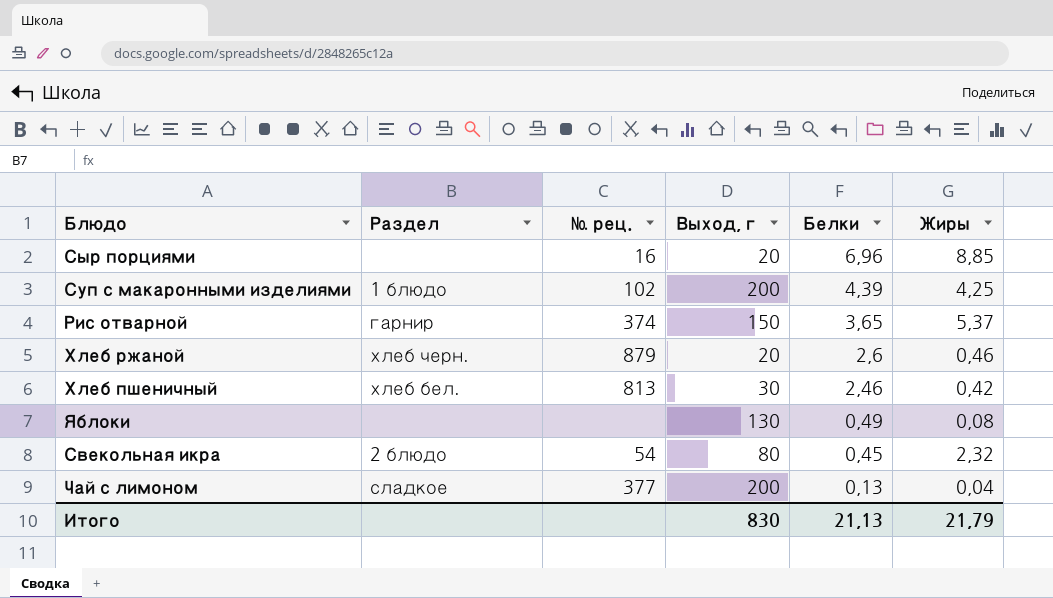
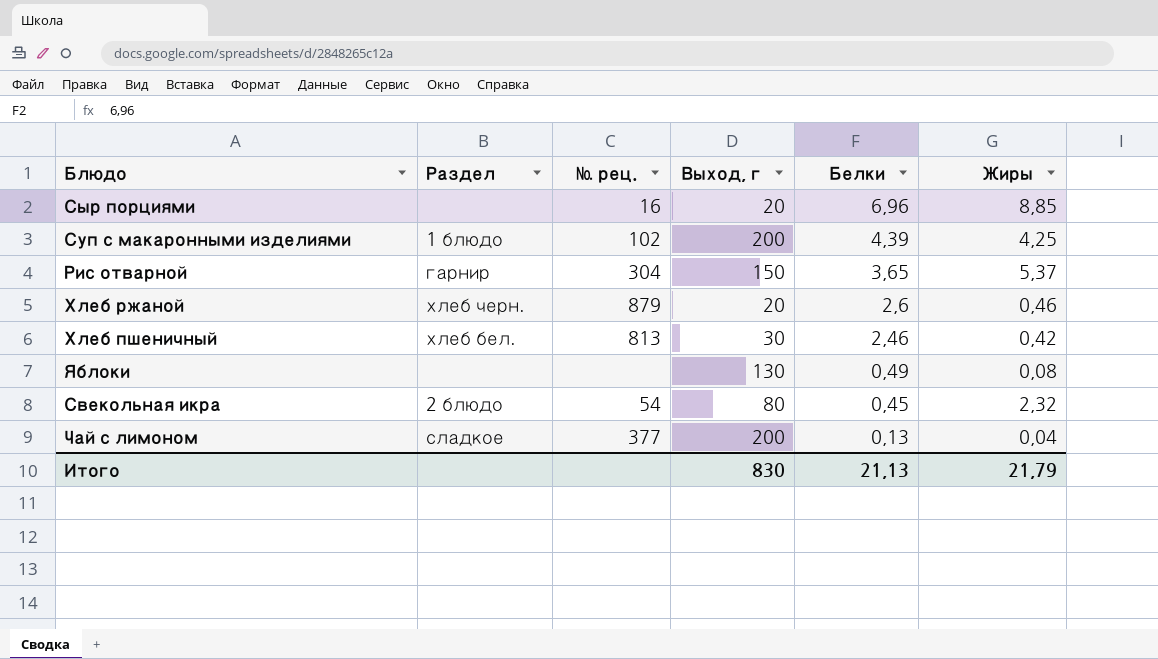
Рис отварной | № рец.: 374 -> 304

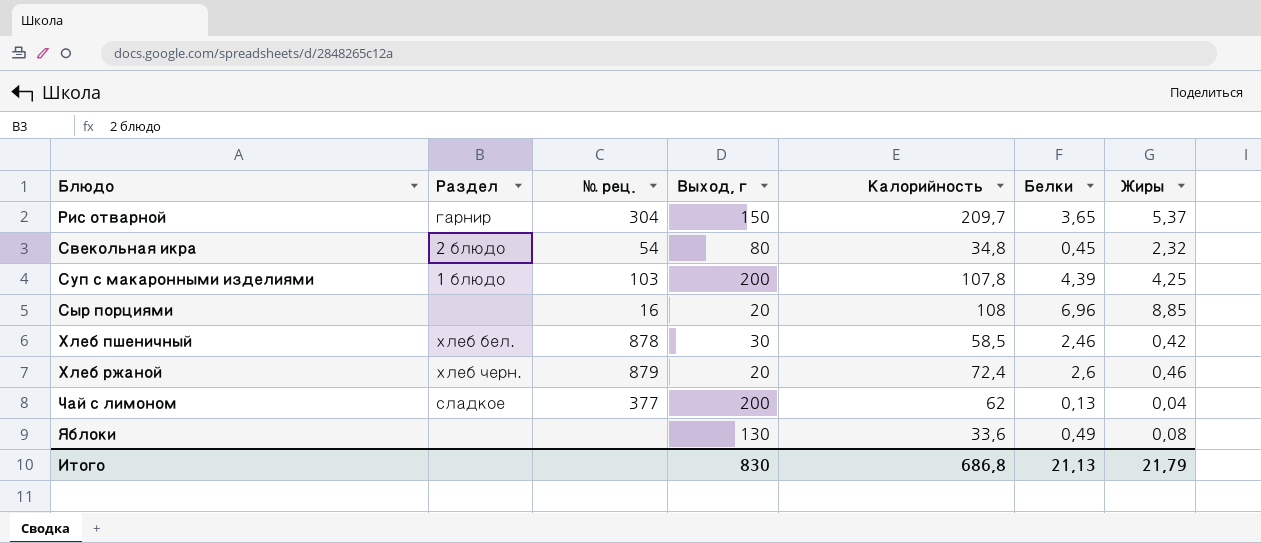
row order: Белки descending -> Блюдо ascending
column Калорийность | position: none -> 5
Суп с макаронными изделиями | № рец.: 102 -> 103
Хлеб пшеничный | № рец.: 813 -> 878

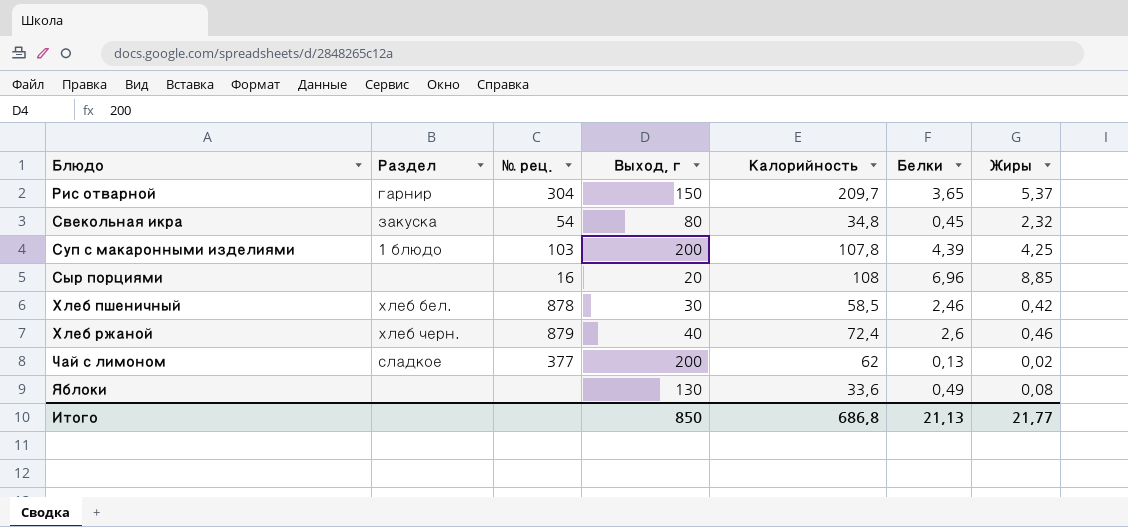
Свекольная икра | Раздел: 2 блюдо -> закуска
Хлеб ржаной | Выход, г: 20 -> 40
Чай с лимоном | Жиры: 0,04 -> 0,02
Итого | Выход, г: 830 -> 850
Итого | Жиры: 21,79 -> 21,77

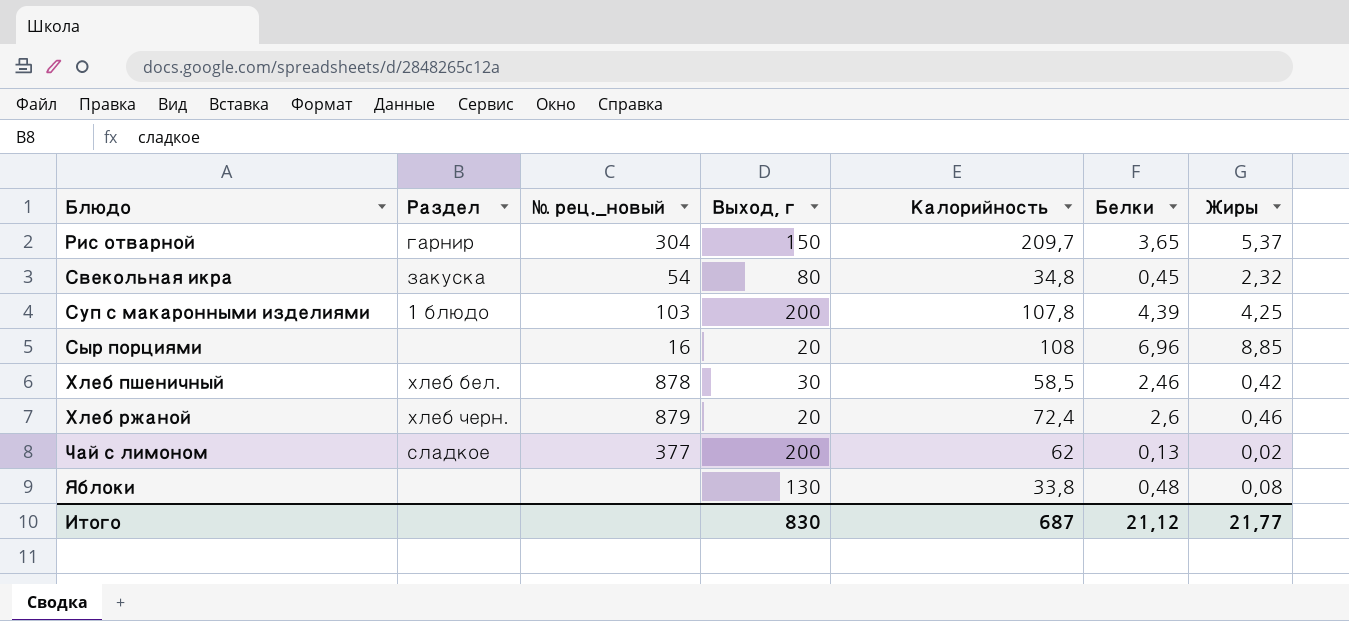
column name: № рец. -> № рец._новый
Хлеб ржаной | Выход, г: 40 -> 20
Яблоки | Калорийность: 33,6 -> 33,8
Яблоки | Белки: 0,49 -> 0,48
Итого | Выход, г: 850 -> 830
Итого | Калорийность: 686,8 -> 687
Итого | Белки: 21,13 -> 21,12

